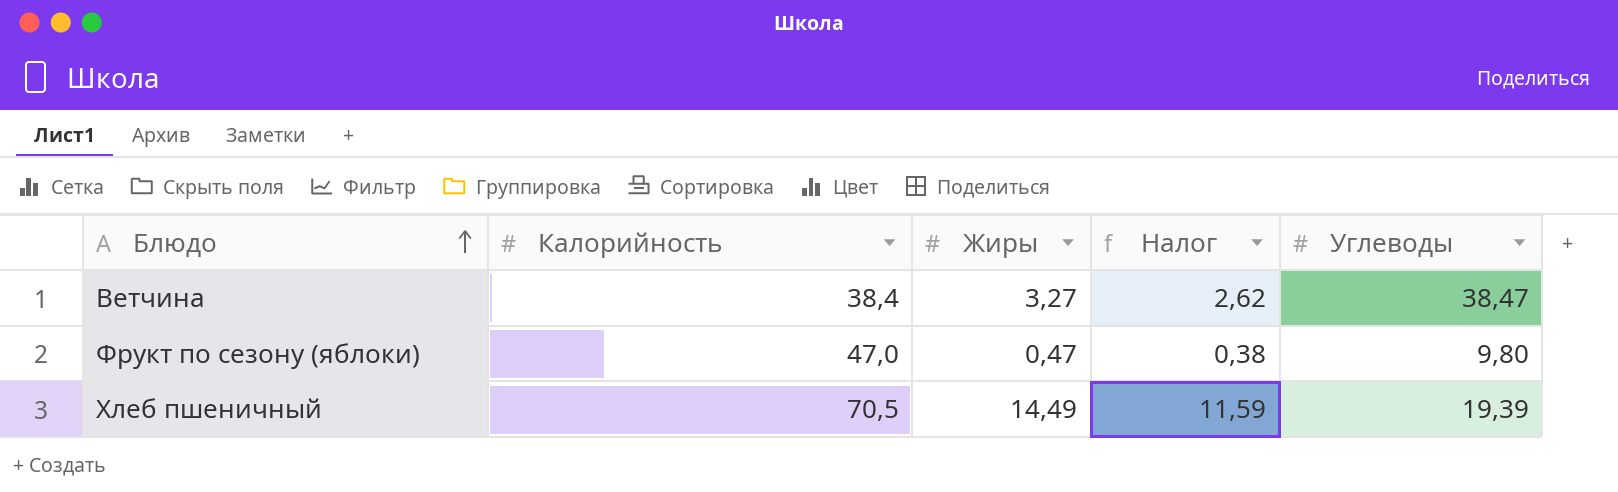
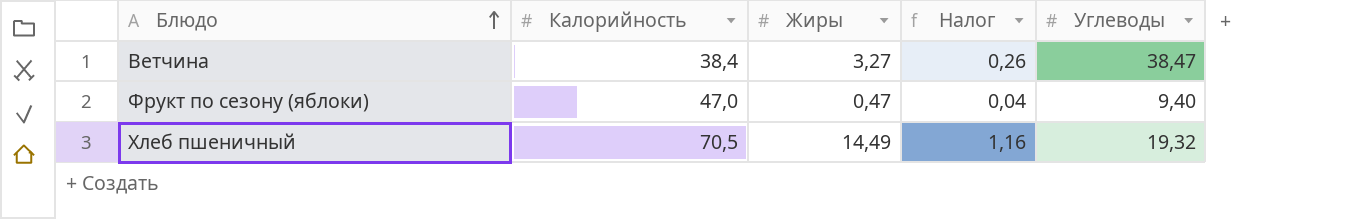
column Налог | formula: [Жиры] * 0,8 -> [Жиры] * 0,08
Фрукт по сезону (яблоки) | Углеводы: 9,80 -> 9,40
Хлеб пшеничный | Углеводы: 19,39 -> 19,32

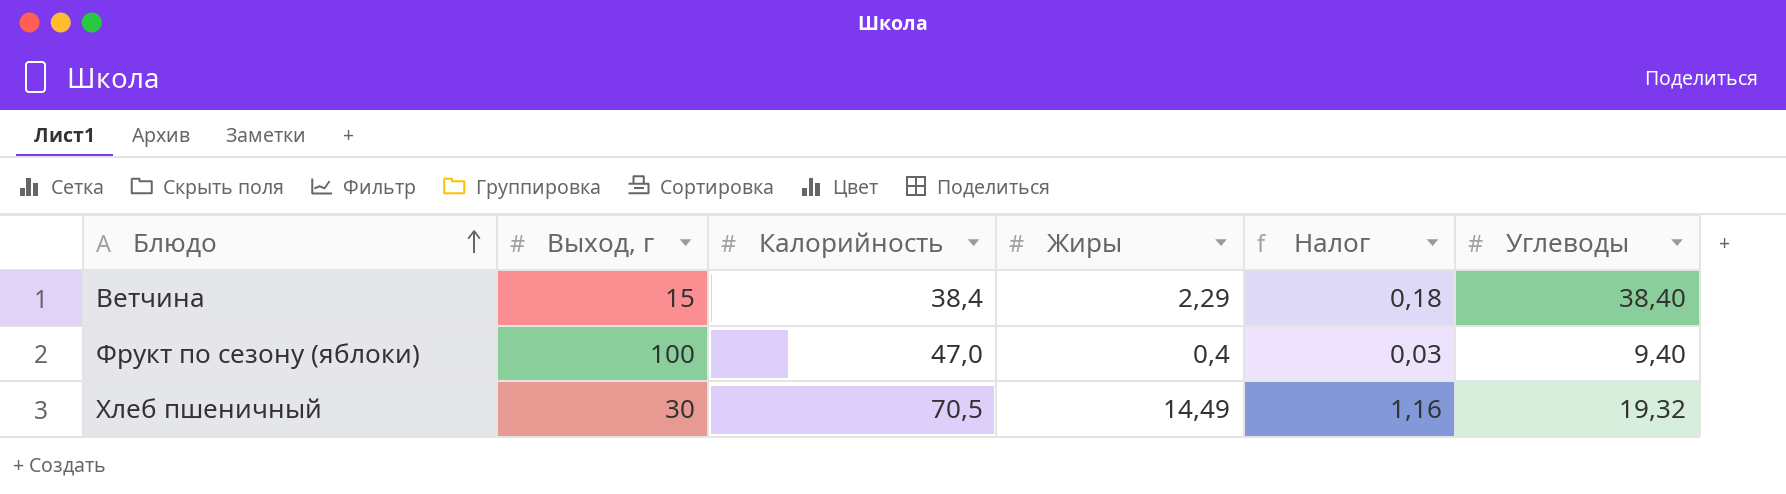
column Выход, г | position: none -> 2
Ветчина | Жиры: 3,27 -> 2,29
Ветчина | Налог: 0,26 -> 0,18
Ветчина | Углеводы: 38,47 -> 38,40
Фрукт по сезону (яблоки) | Жиры: 0,47 -> 0,4
Фрукт по сезону (яблоки) | Налог: 0,04 -> 0,03

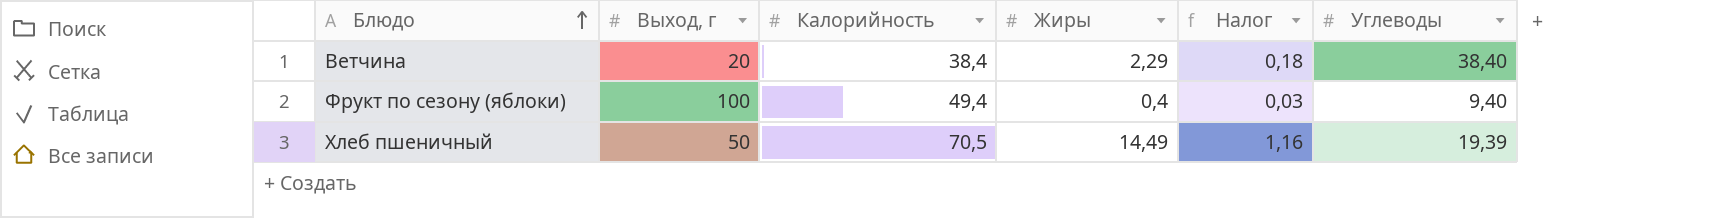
Ветчина | Выход, г: 15 -> 20
Фрукт по сезону (яблоки) | Калорийность: 47,0 -> 49,4
Хлеб пшеничный | Выход, г: 30 -> 50
Хлеб пшеничный | Углеводы: 19,32 -> 19,39

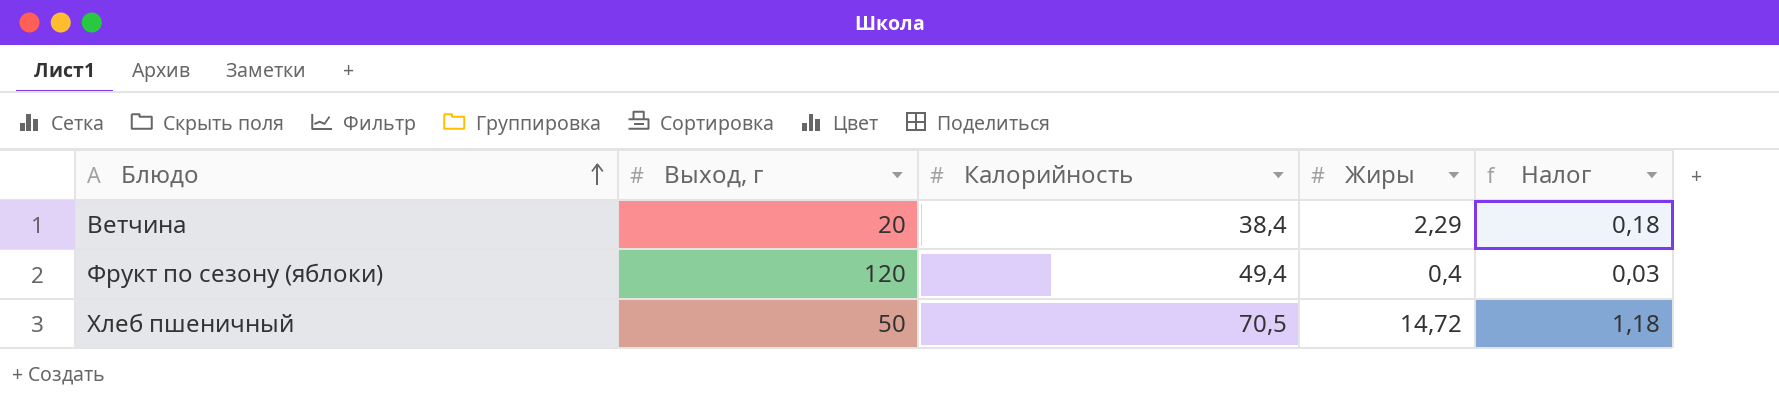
column Углеводы | position: 6 -> none
Фрукт по сезону (яблоки) | Выход, г: 100 -> 120
Хлеб пшеничный | Жиры: 14,49 -> 14,72
Хлеб пшеничный | Налог: 1,16 -> 1,18

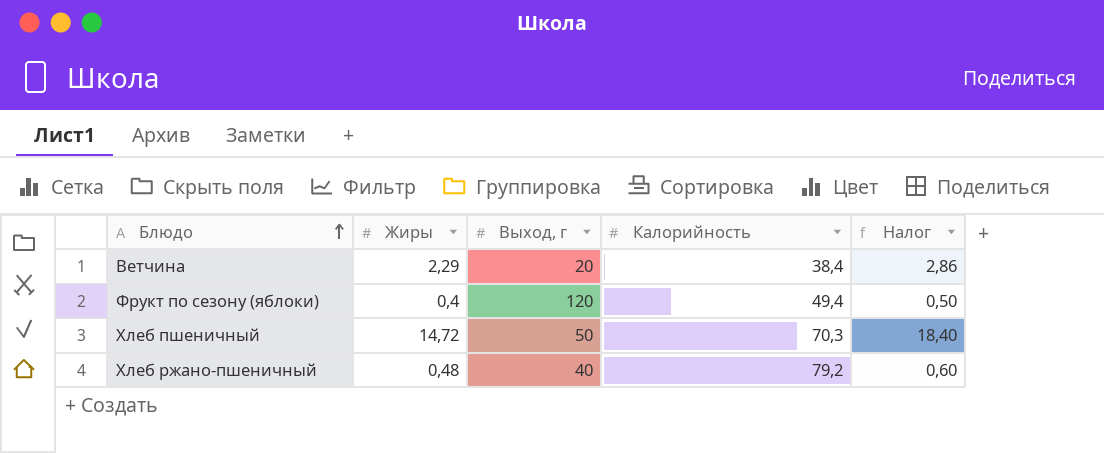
column Жиры | position: 4 -> 2
column Налог | formula: [Жиры] * 0,08 -> [Жиры] * 1,25
Хлеб пшеничный | Калорийность: 70,5 -> 70,3
row Хлеб ржано-пшеничный: none -> 0,48 | 40 | 79,2 | 0,60

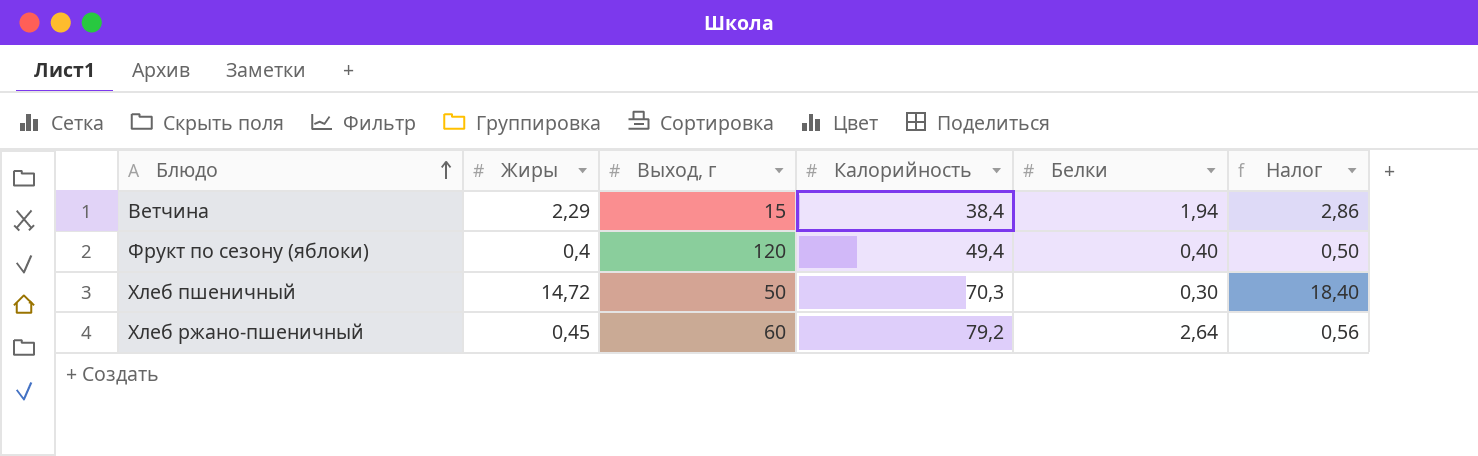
column Белки | position: none -> 5
Ветчина | Выход, г: 20 -> 15
Хлеб ржано-пшеничный | Жиры: 0,48 -> 0,45
Хлеб ржано-пшеничный | Выход, г: 40 -> 60
Хлеб ржано-пшеничный | Налог: 0,60 -> 0,56

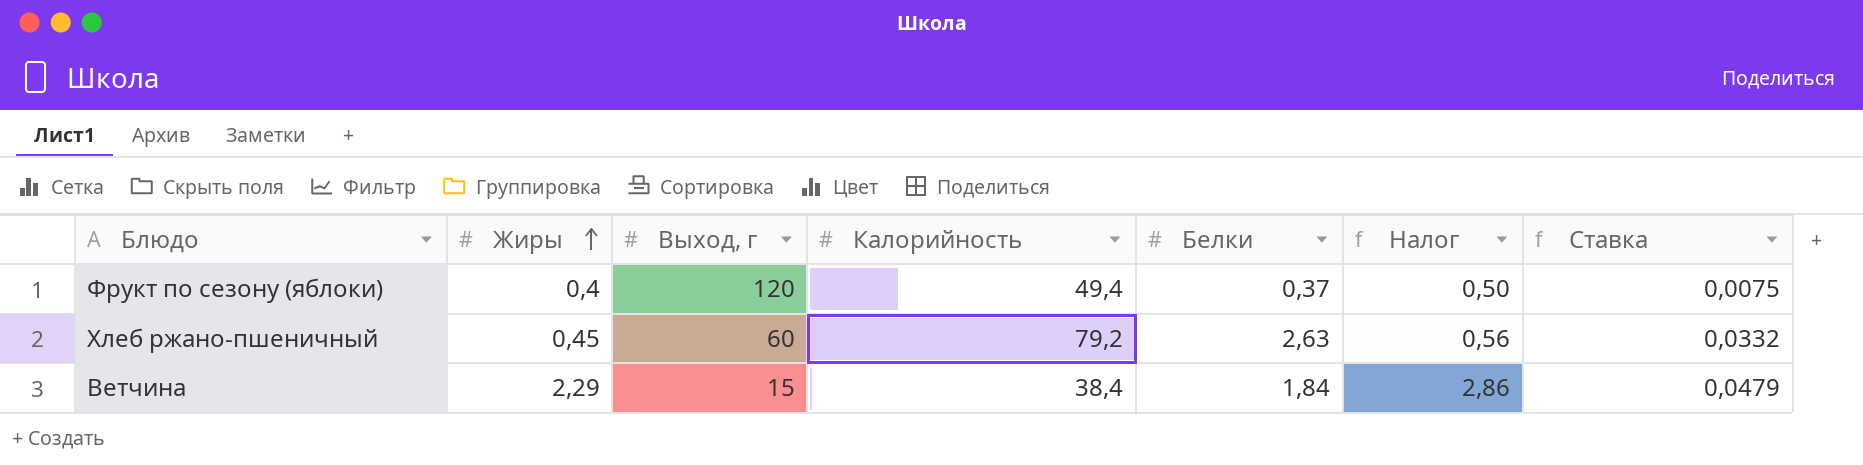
row order: Блюдо ascending -> Жиры ascending
column Ставка | formula: none -> [Белки] / [Калорийность]
row Хлеб пшеничный: 14,72 | 50 | 70,3 | 0,30 | 18,40 -> none
Фрукт по сезону (яблоки) | Белки: 0,40 -> 0,37
Хлеб ржано-пшеничный | Белки: 2,64 -> 2,63
Ветчина | Белки: 1,94 -> 1,84

